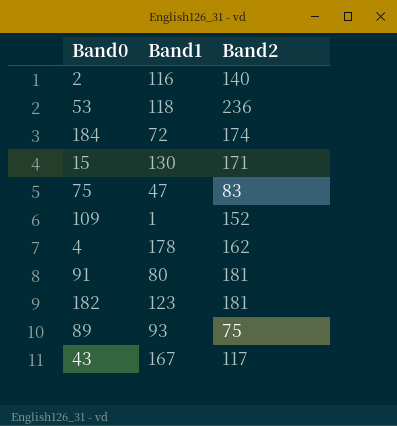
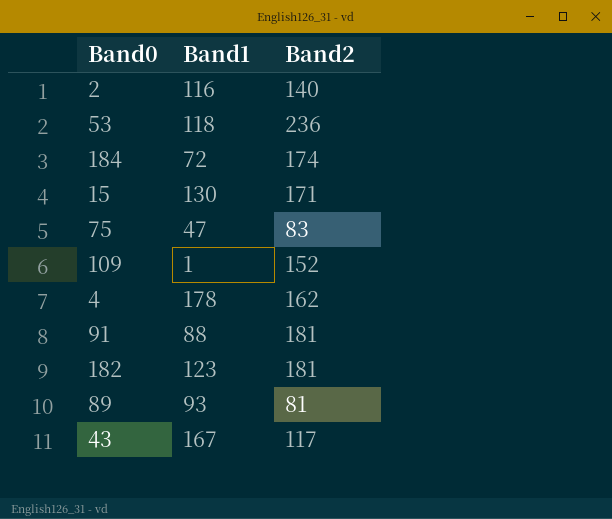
91 | Band1: 80 -> 88
89 | Band2: 75 -> 81

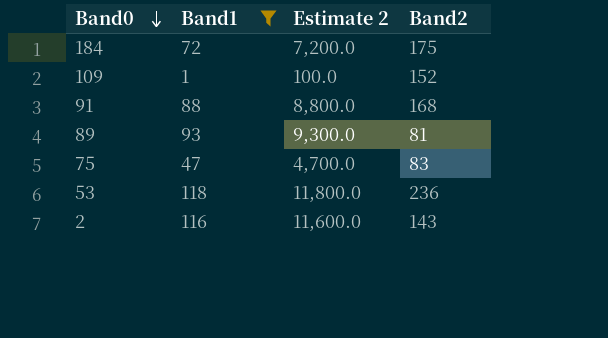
filter: none -> Band1 <= 118
row order: none -> Band0 descending
column Estimate 2 | formula: none -> [Band1] * 100
184 | Band2: 174 -> 175
91 | Band2: 181 -> 168
2 | Band2: 140 -> 143

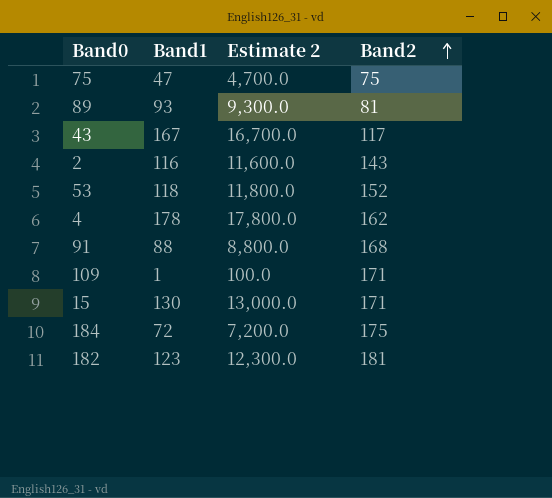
filter: Band1 <= 118 -> none
row order: Band0 descending -> Band2 ascending
75 | Band2: 83 -> 75
53 | Band2: 236 -> 152
109 | Band2: 152 -> 171

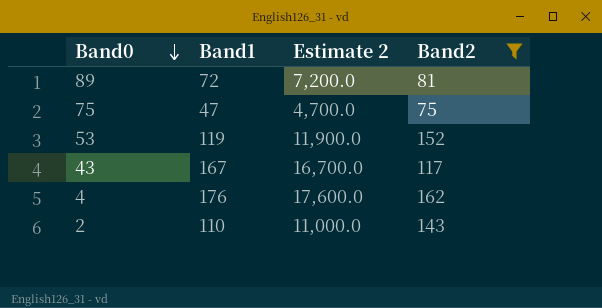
filter: none -> Band2 <= 162
row order: Band2 ascending -> Band0 descending
89 | Band1: 93 -> 72
89 | Estimate 2: 9,300.0 -> 7,200.0
53 | Band1: 118 -> 119
53 | Estimate 2: 11,800.0 -> 11,900.0
4 | Band1: 178 -> 176
4 | Estimate 2: 17,800.0 -> 17,600.0
2 | Band1: 116 -> 110
2 | Estimate 2: 11,600.0 -> 11,000.0

